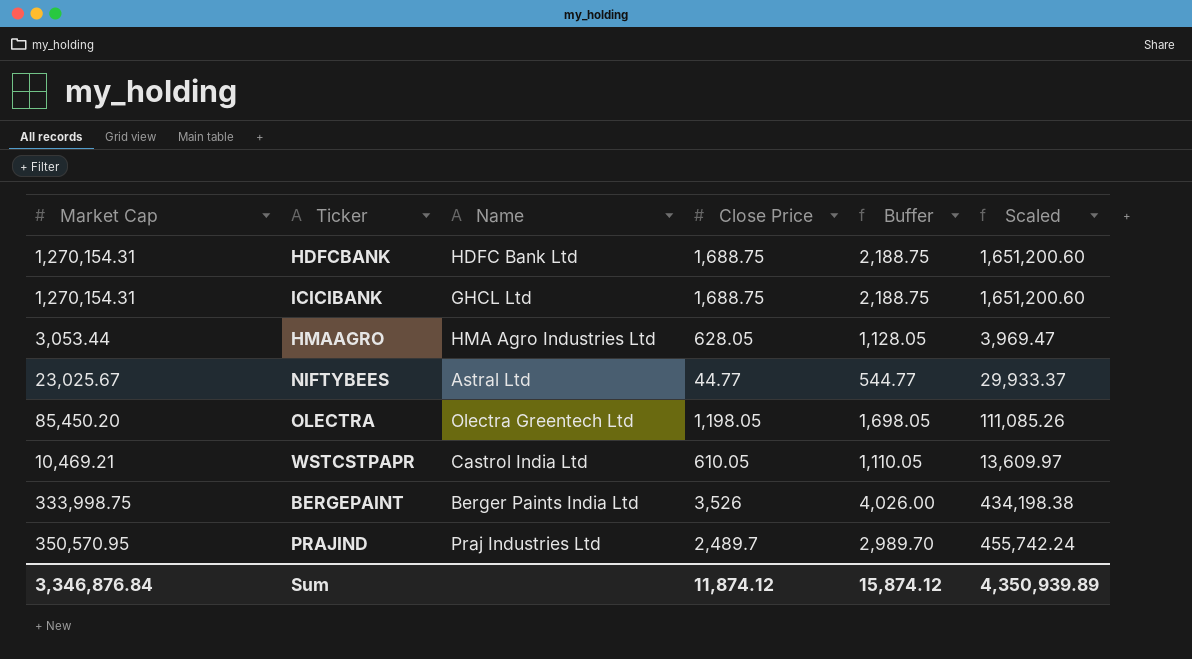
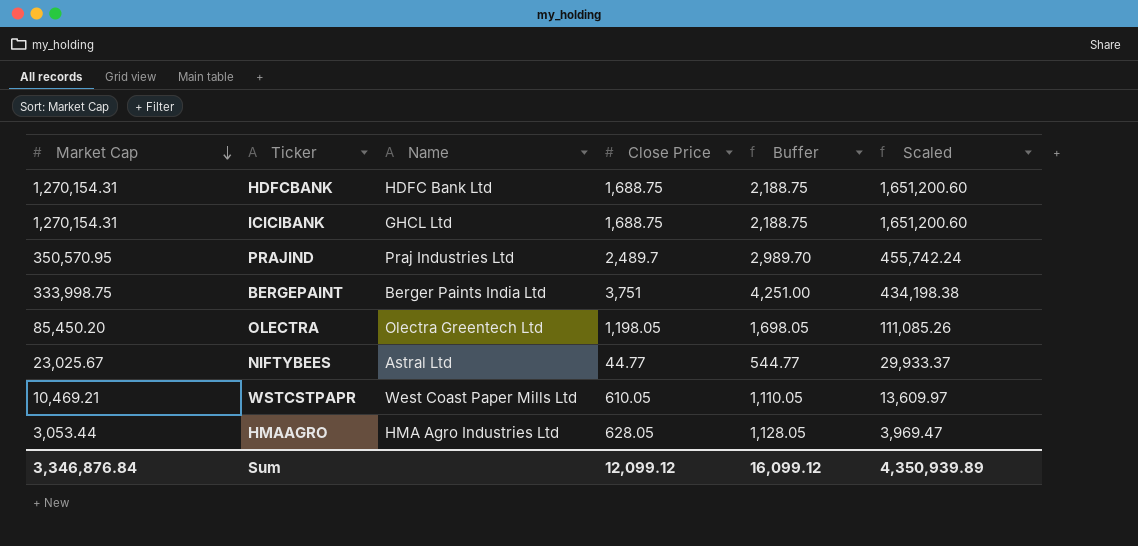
row order: none -> Market Cap descending
BERGEPAINT | Close Price: 3,526 -> 3,751
BERGEPAINT | Buffer: 4,026.00 -> 4,251.00
WSTCSTPAPR | Name: Castrol India Ltd -> West Coast Paper Mills Ltd
Sum | Close Price: 11,874.12 -> 12,099.12
Sum | Buffer: 15,874.12 -> 16,099.12

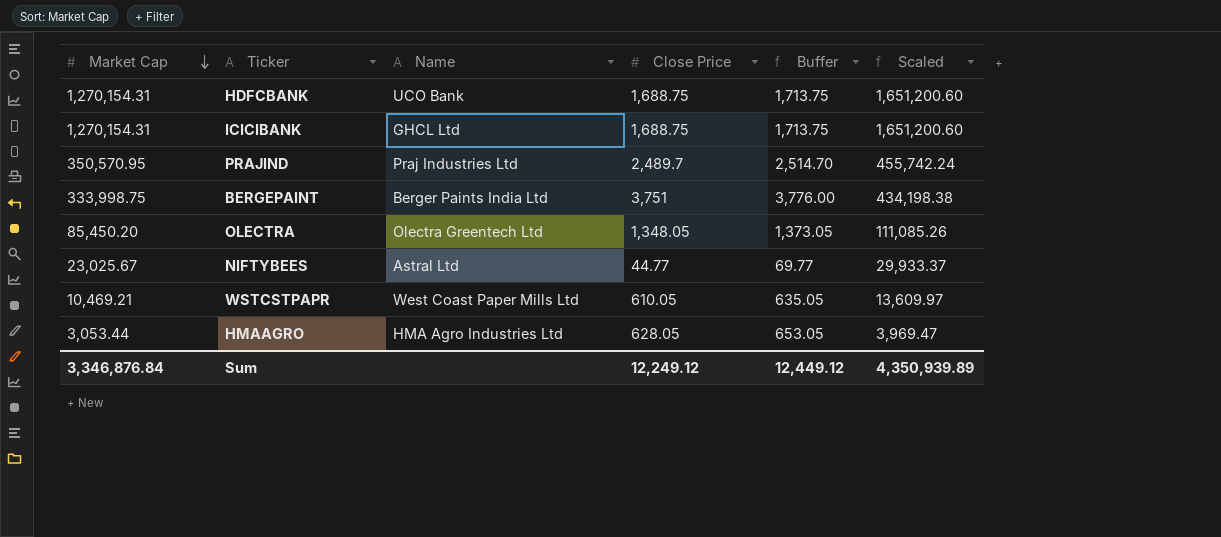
column Buffer | formula: [Close Price] + 500 -> [Close Price] + 25
HDFCBANK | Name: HDFC Bank Ltd -> UCO Bank
OLECTRA | Close Price: 1,198.05 -> 1,348.05
Sum | Close Price: 12,099.12 -> 12,249.12
Sum | Buffer: 16,099.12 -> 12,449.12

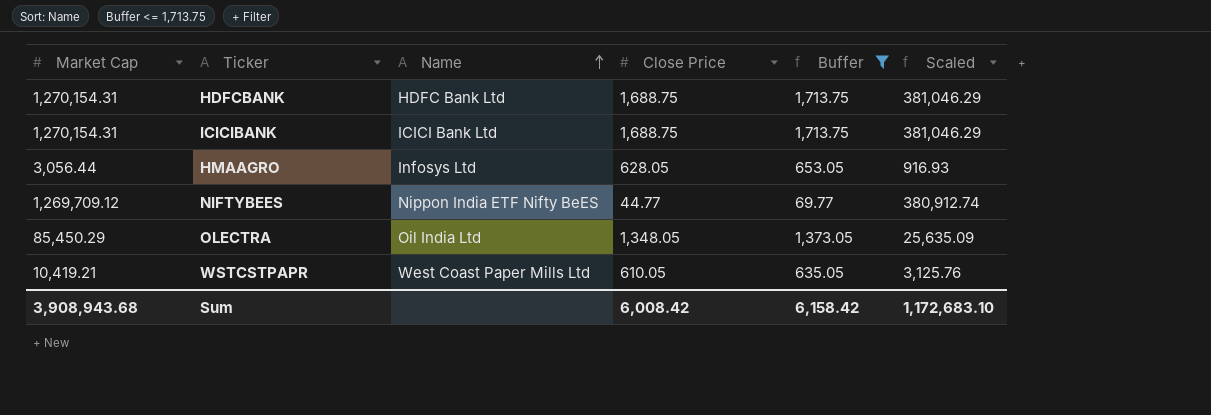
filter: none -> Buffer <= 1,713.75
row order: Market Cap descending -> Name ascending
column Scaled | formula: [Market Cap] * 1.3 -> [Market Cap] * 0.3
HDFCBANK | Name: UCO Bank -> HDFC Bank Ltd
ICICIBANK | Name: GHCL Ltd -> ICICI Bank Ltd
HMAAGRO | Market Cap: 3,053.44 -> 3,056.44
HMAAGRO | Name: HMA Agro Industries Ltd -> Infosys Ltd
NIFTYBEES | Market Cap: 23,025.67 -> 1,269,709.12
NIFTYBEES | Name: Astral Ltd -> Nippon India ETF Nifty BeES
OLECTRA | Market Cap: 85,450.20 -> 85,450.29
OLECTRA | Name: Olectra Greentech Ltd -> Oil India Ltd
WSTCSTPAPR | Market Cap: 10,469.21 -> 10,419.21
Sum | Market Cap: 3,346,876.84 -> 3,908,943.68
Sum | Close Price: 12,249.12 -> 6,008.42
Sum | Buffer: 12,449.12 -> 6,158.42
Sum | Scaled: 4,350,939.89 -> 1,172,683.10

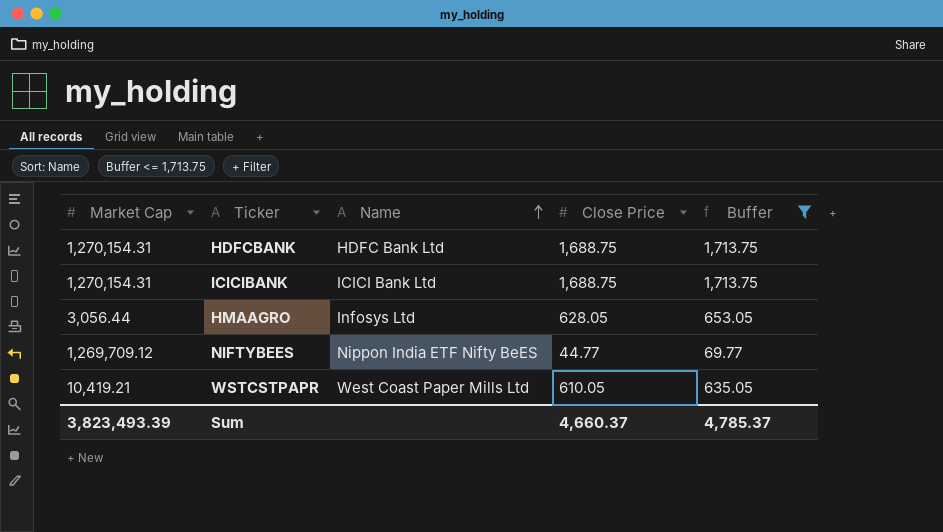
column Scaled | formula: [Market Cap] * 0.3 -> none
row OLECTRA: 85,450.29 | Oil India Ltd | 1,348.05 | 1,373.05 | 25,635.09 -> none
Sum | Market Cap: 3,908,943.68 -> 3,823,493.39
Sum | Close Price: 6,008.42 -> 4,660.37
Sum | Buffer: 6,158.42 -> 4,785.37

